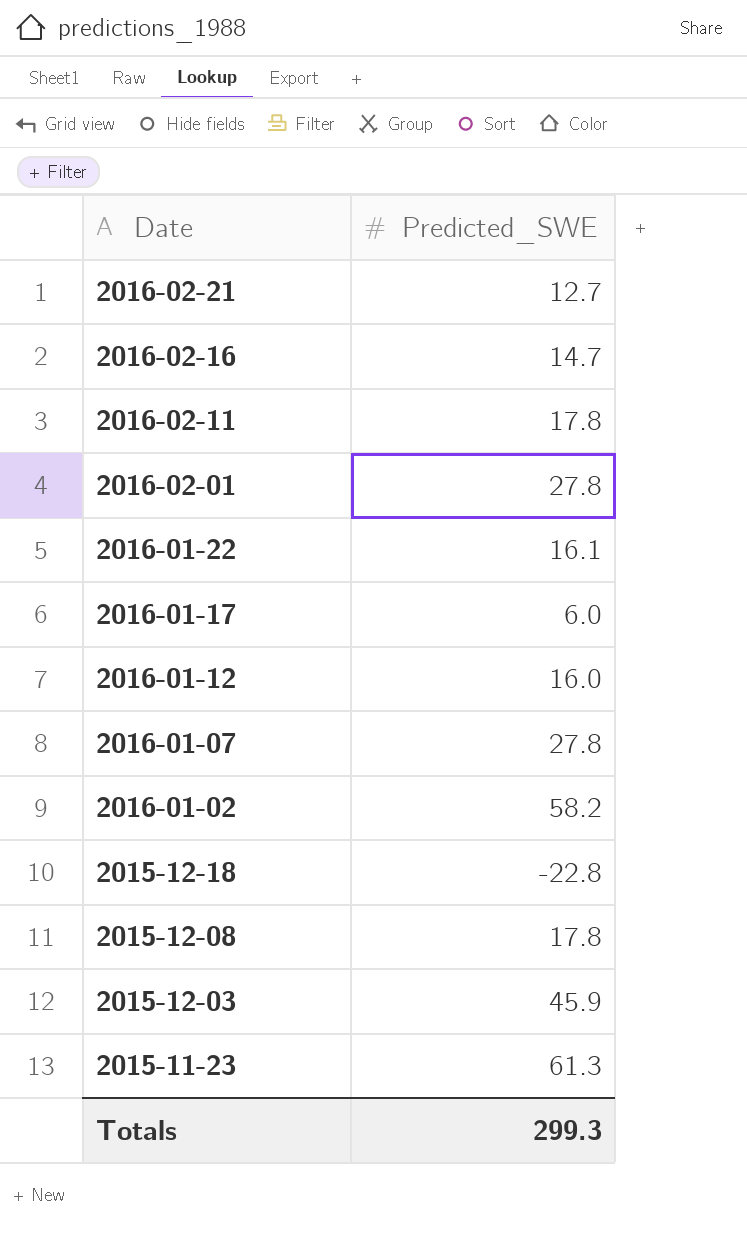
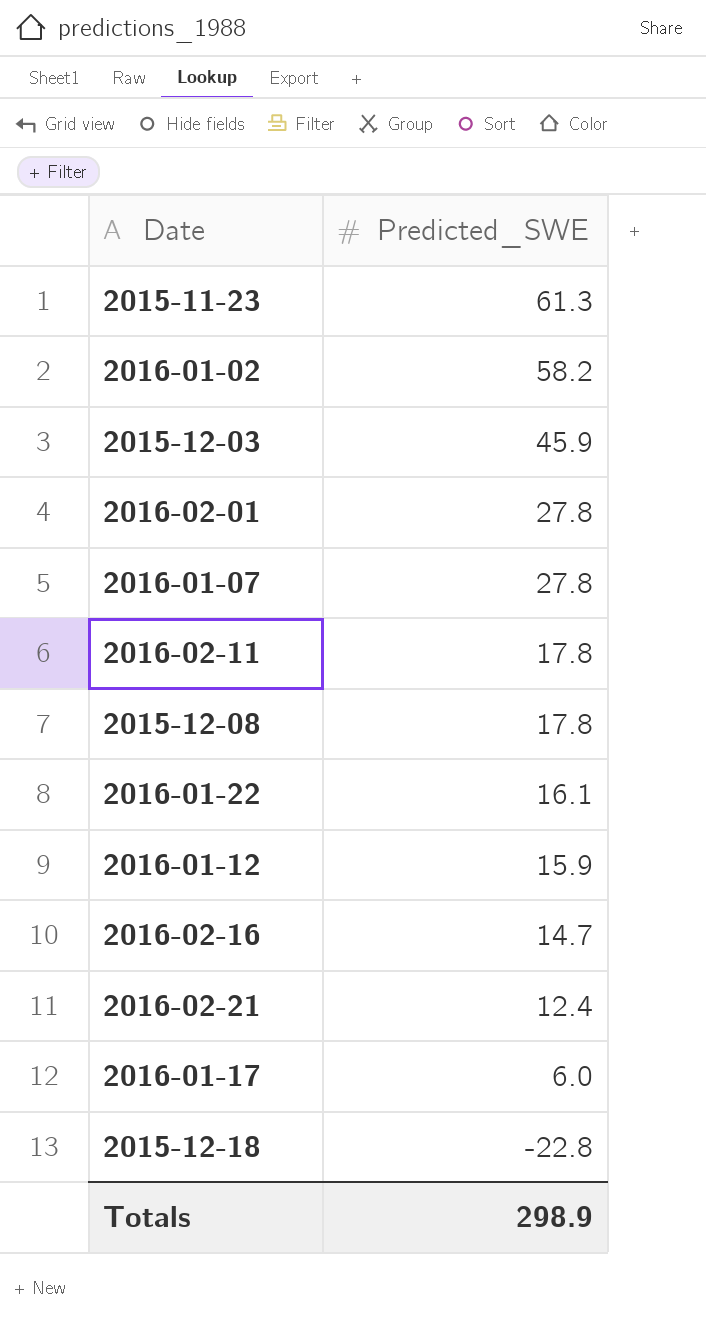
row order: Date descending -> Predicted_SWE descending
2016-01-12 | Predicted_SWE: 16.0 -> 15.9
2016-02-21 | Predicted_SWE: 12.7 -> 12.4
Totals | Predicted_SWE: 299.3 -> 298.9

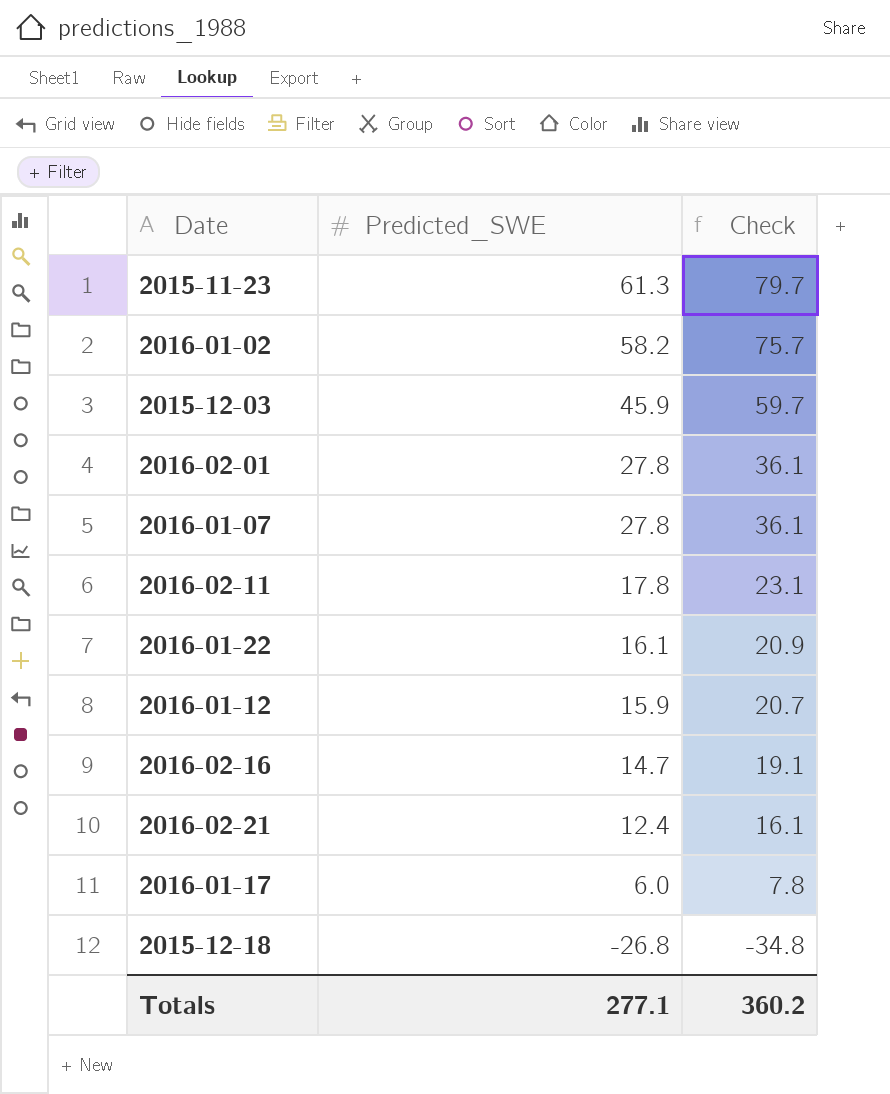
column Check | formula: none -> [Predicted_SWE] * 1.3
row 2015-12-08: 17.8 -> none
2015-12-18 | Predicted_SWE: -22.8 -> -26.8
Totals | Predicted_SWE: 298.9 -> 277.1

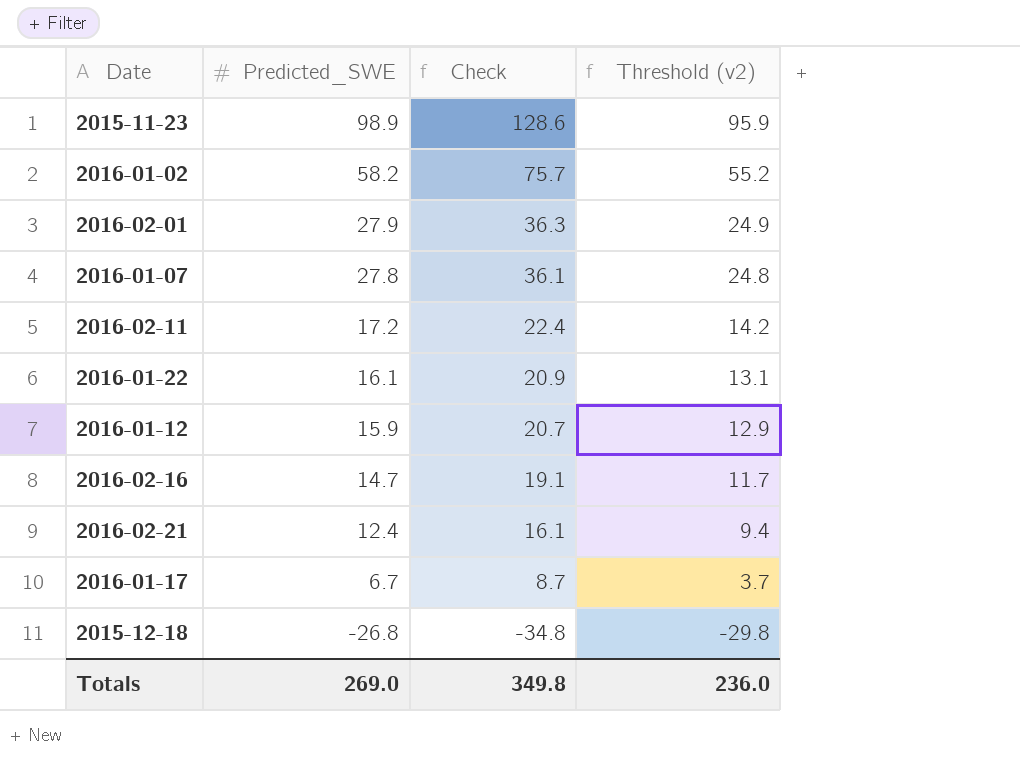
column Threshold (v2) | formula: none -> [Predicted_SWE] - 3
row 2015-12-03: 45.9 | 59.7 -> none
2015-11-23 | Predicted_SWE: 61.3 -> 98.9
2015-11-23 | Check: 79.7 -> 128.6
2016-02-01 | Predicted_SWE: 27.8 -> 27.9
2016-02-01 | Check: 36.1 -> 36.3
2016-02-11 | Predicted_SWE: 17.8 -> 17.2
2016-02-11 | Check: 23.1 -> 22.4
2016-01-17 | Predicted_SWE: 6.0 -> 6.7
2016-01-17 | Check: 7.8 -> 8.7
Totals | Predicted_SWE: 277.1 -> 269.0
Totals | Check: 360.2 -> 349.8

